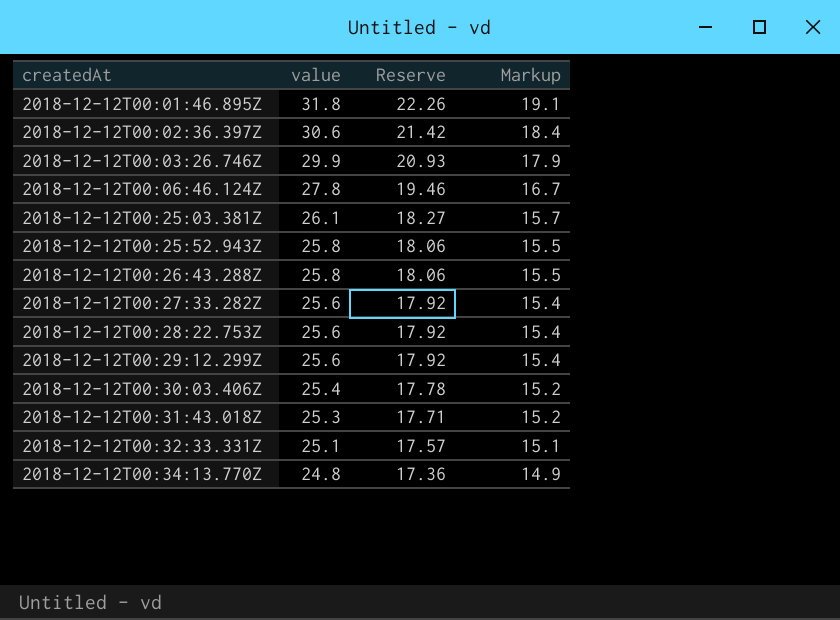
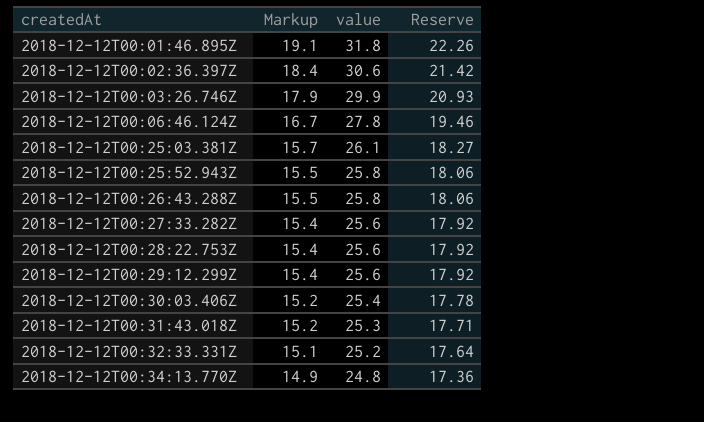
column Markup | position: 4 -> 2
2018-12-12T00:32:33.331Z | value: 25.1 -> 25.2
2018-12-12T00:32:33.331Z | Reserve: 17.57 -> 17.64

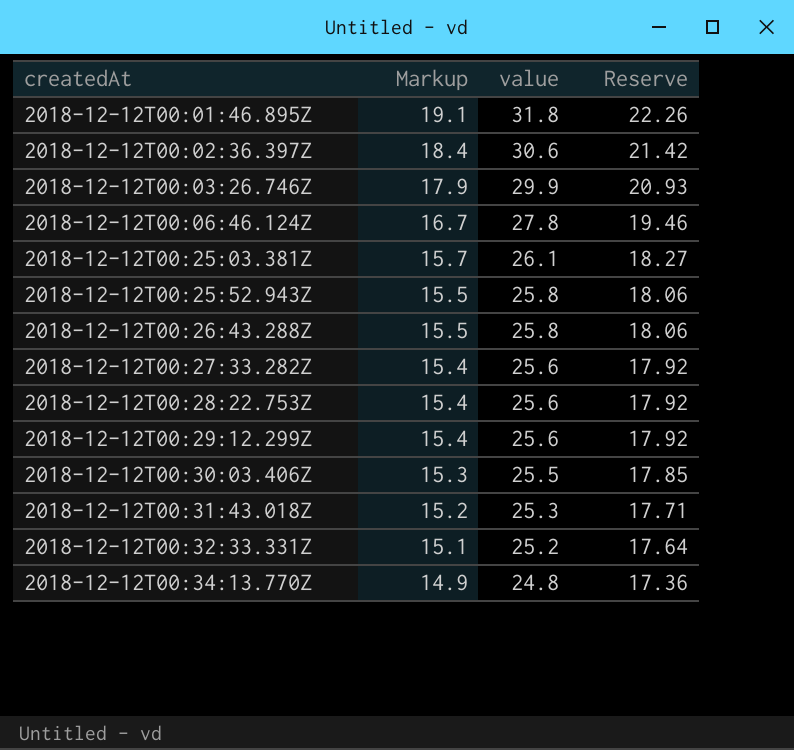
2018-12-12T00:30:03.406Z | Markup: 15.2 -> 15.3
2018-12-12T00:30:03.406Z | value: 25.4 -> 25.5
2018-12-12T00:30:03.406Z | Reserve: 17.78 -> 17.85

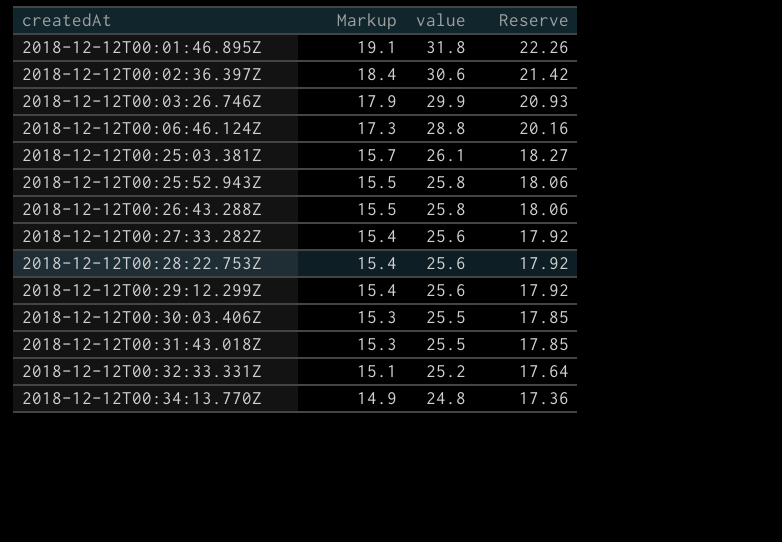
2018-12-12T00:06:46.124Z | Markup: 16.7 -> 17.3
2018-12-12T00:06:46.124Z | value: 27.8 -> 28.8
2018-12-12T00:06:46.124Z | Reserve: 19.46 -> 20.16
2018-12-12T00:31:43.018Z | Markup: 15.2 -> 15.3
2018-12-12T00:31:43.018Z | value: 25.3 -> 25.5
2018-12-12T00:31:43.018Z | Reserve: 17.71 -> 17.85

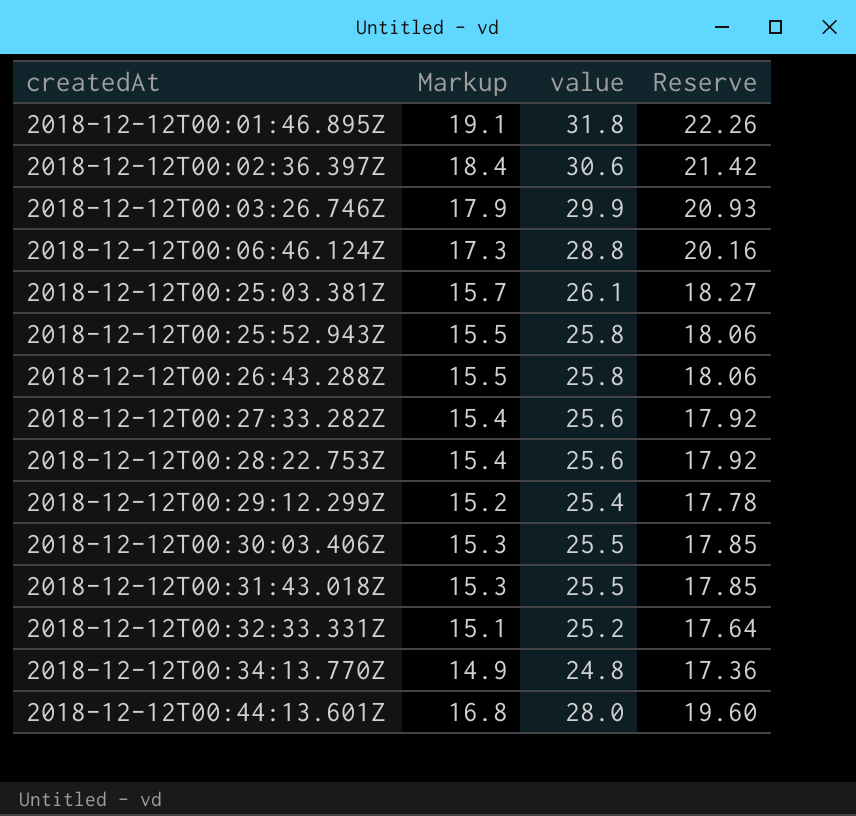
2018-12-12T00:29:12.299Z | Markup: 15.4 -> 15.2
2018-12-12T00:29:12.299Z | value: 25.6 -> 25.4
2018-12-12T00:29:12.299Z | Reserve: 17.92 -> 17.78
row 2018-12-12T00:44:13.601Z: none -> 16.8 | 28.0 | 19.60

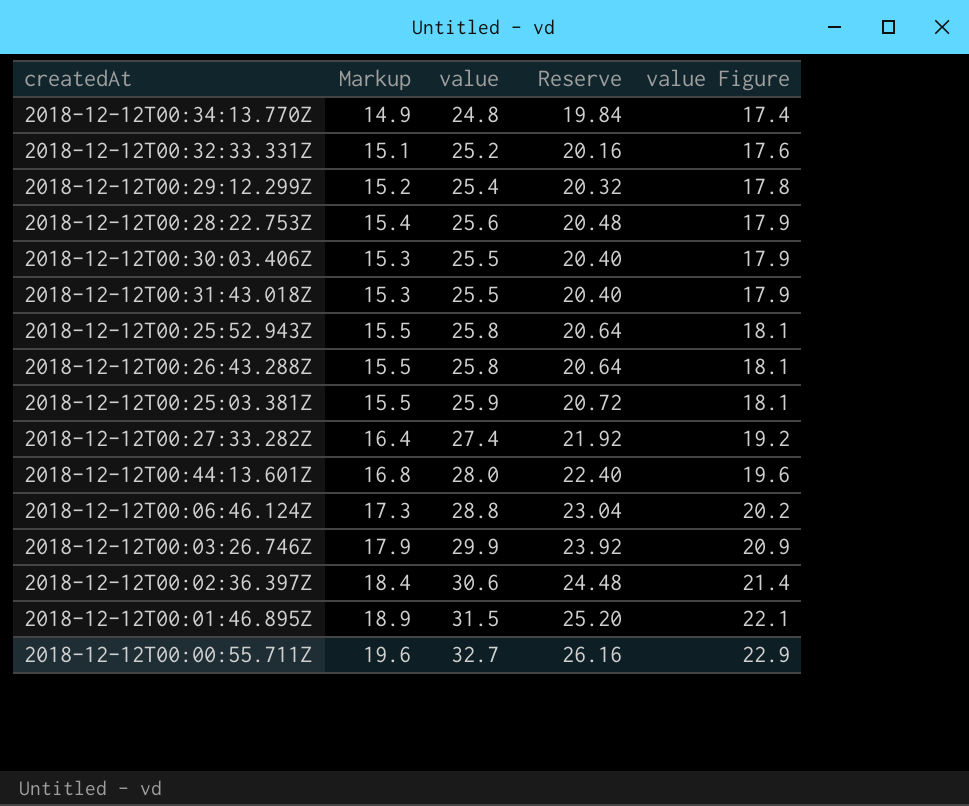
row order: createdAt ascending -> value Figure ascending
column Reserve | formula: [value] * 0.7 -> [value] * 0.8
column value Figure | formula: none -> [value] * 0.7
2018-12-12T00:25:03.381Z | Markup: 15.7 -> 15.5
2018-12-12T00:25:03.381Z | value: 26.1 -> 25.9
2018-12-12T00:27:33.282Z | Markup: 15.4 -> 16.4
2018-12-12T00:27:33.282Z | value: 25.6 -> 27.4
2018-12-12T00:01:46.895Z | Markup: 19.1 -> 18.9
2018-12-12T00:01:46.895Z | value: 31.8 -> 31.5
row 2018-12-12T00:00:55.711Z: none -> 19.6 | 32.7 | 26.16 | 22.9

